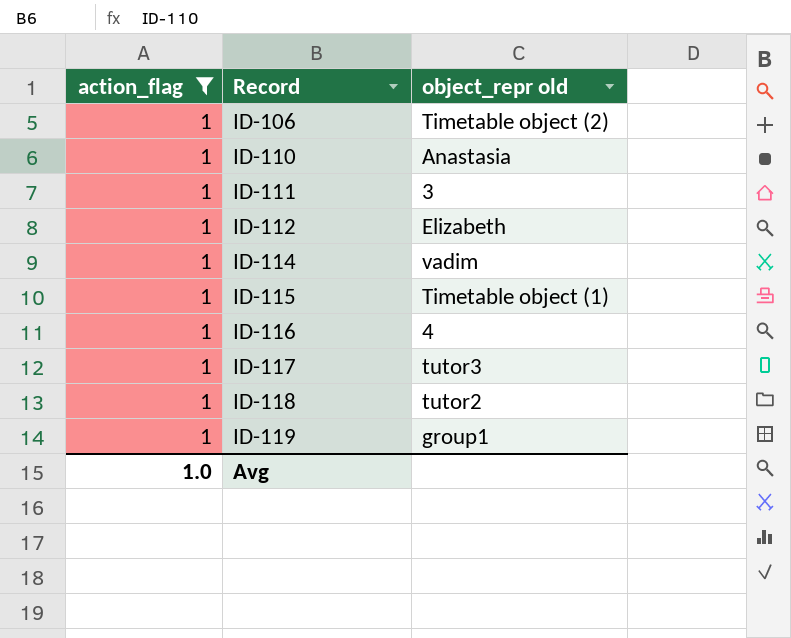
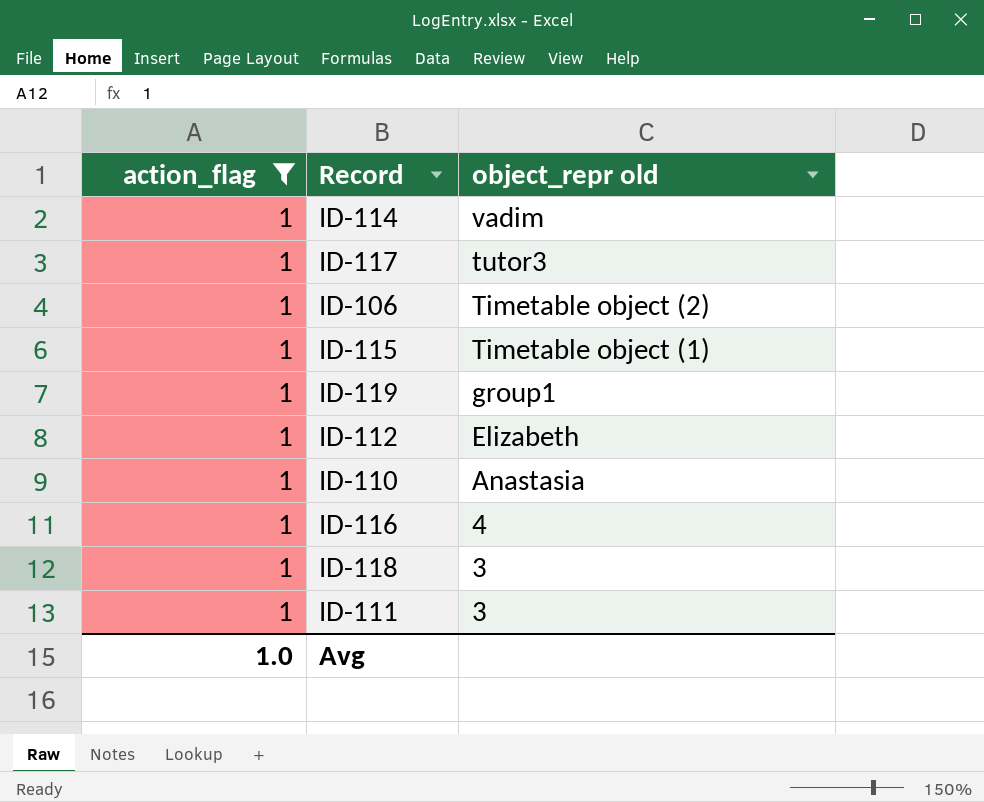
row order: Record ascending -> object_repr old descending
ID-118 | object_repr old: tutor2 -> 3

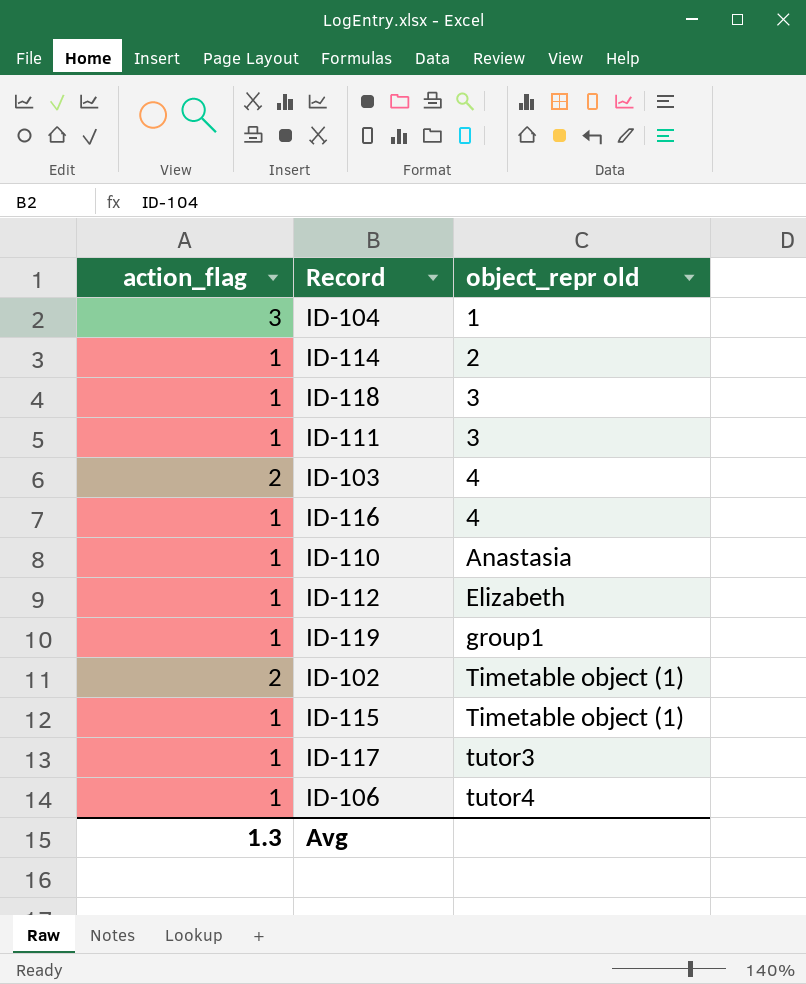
filter: action_flag = 1 -> none
row order: object_repr old descending -> object_repr old ascending
ID-114 | object_repr old: vadim -> 2
ID-106 | object_repr old: Timetable object (2) -> tutor4
Avg | action_flag: 1.0 -> 1.3

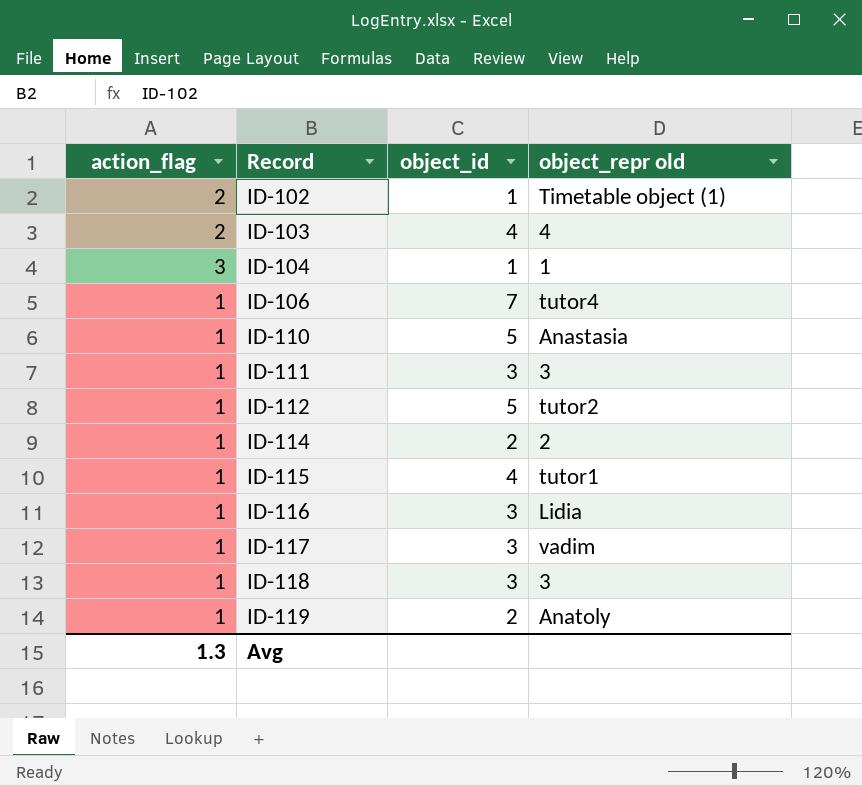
row order: object_repr old ascending -> Record ascending
column object_id | position: none -> 3
ID-112 | object_repr old: Elizabeth -> tutor2
ID-115 | object_repr old: Timetable object (1) -> tutor1
ID-116 | object_repr old: 4 -> Lidia
ID-117 | object_repr old: tutor3 -> vadim
ID-119 | object_repr old: group1 -> Anatoly

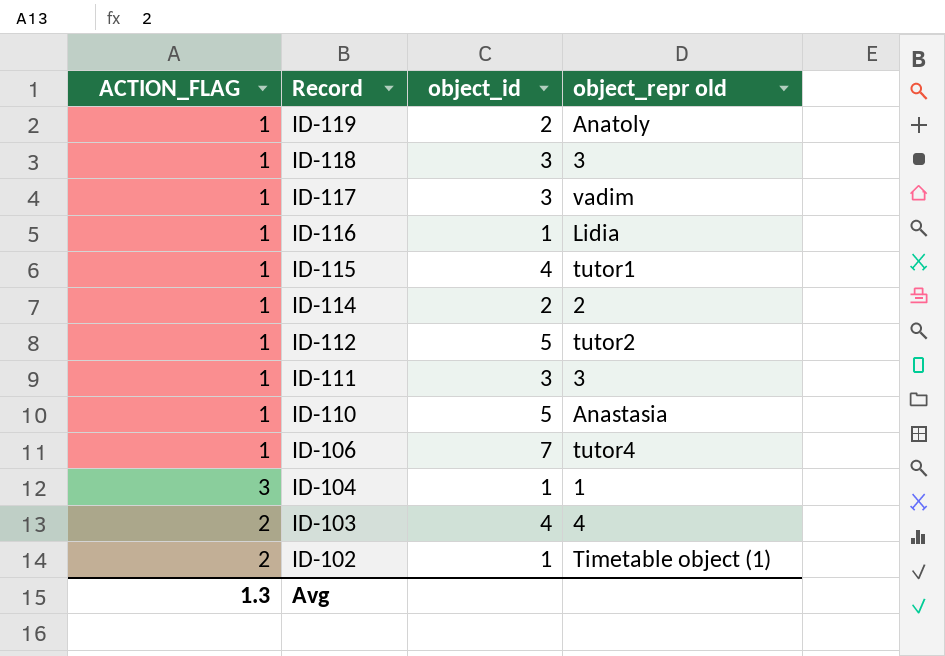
row order: Record ascending -> Record descending
column name: action_flag -> ACTION_FLAG
ID-116 | object_id: 3 -> 1

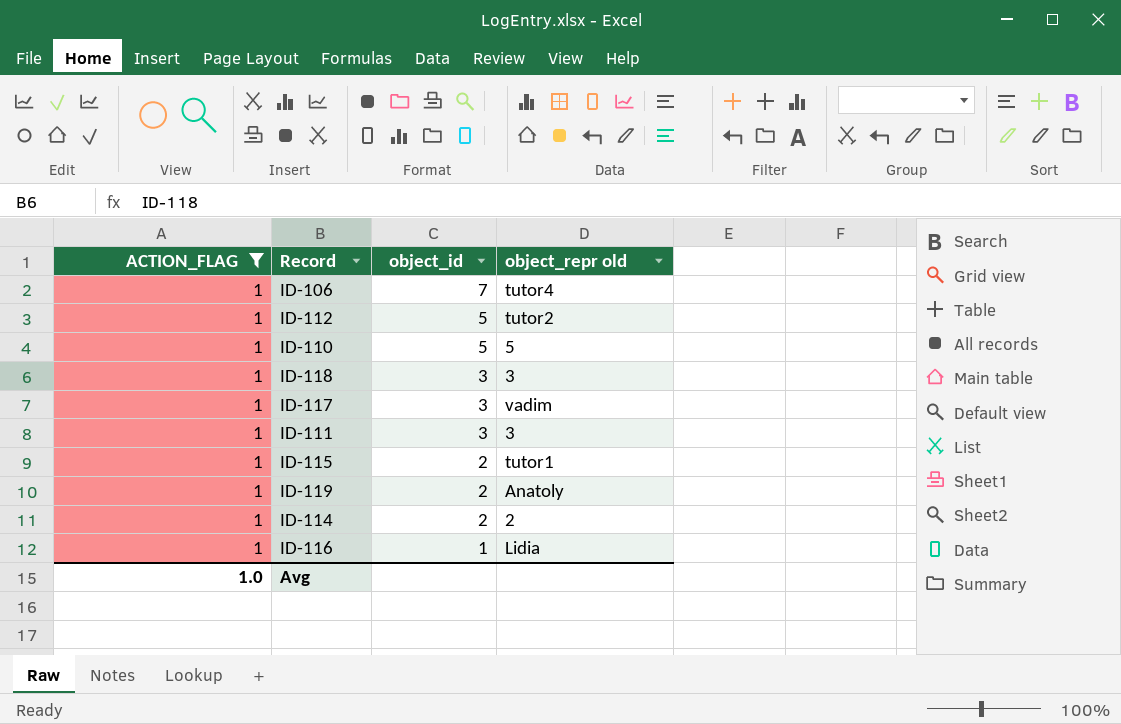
filter: none -> ACTION_FLAG = 1
row order: Record descending -> object_id descending
ID-110 | object_repr old: Anastasia -> 5
ID-115 | object_id: 4 -> 2
Avg | ACTION_FLAG: 1.3 -> 1.0

